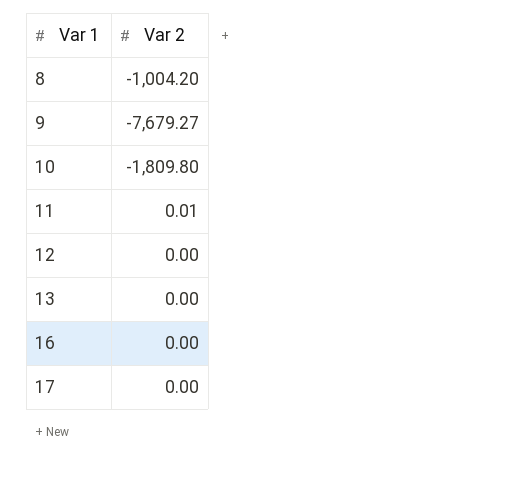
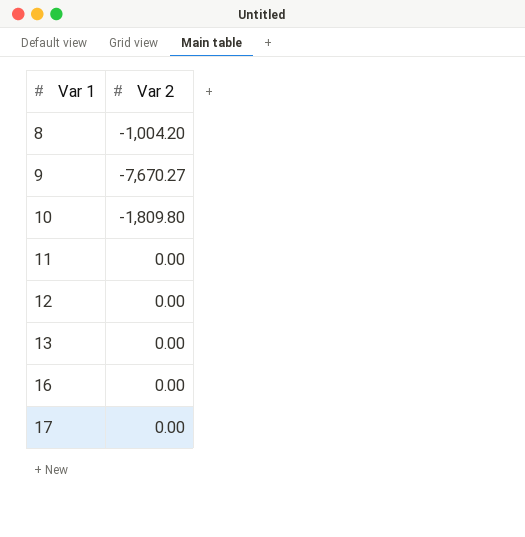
9 | Var 2: -7,679.27 -> -7,670.27
11 | Var 2: 0.01 -> 0.00

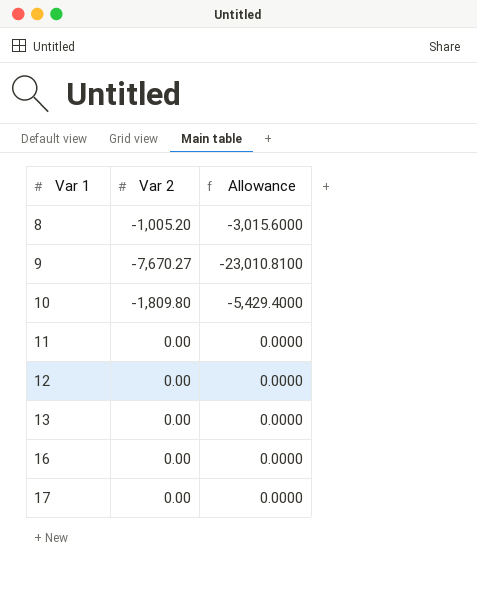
column Allowance | formula: none -> [Var 2] * 3
8 | Var 2: -1,004.20 -> -1,005.20

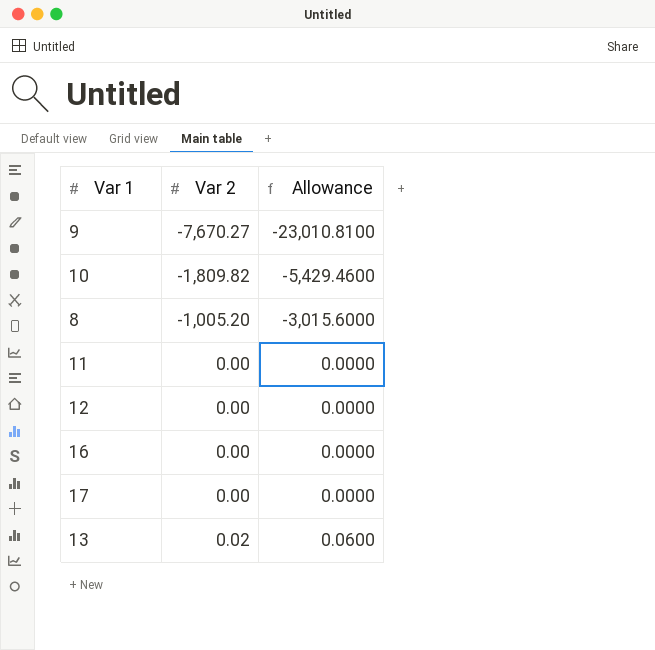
row order: Var 1 ascending -> Var 2 ascending
10 | Var 2: -1,809.80 -> -1,809.82
10 | Allowance: -5,429.4000 -> -5,429.4600
13 | Var 2: 0.00 -> 0.02
13 | Allowance: 0.0000 -> 0.0600

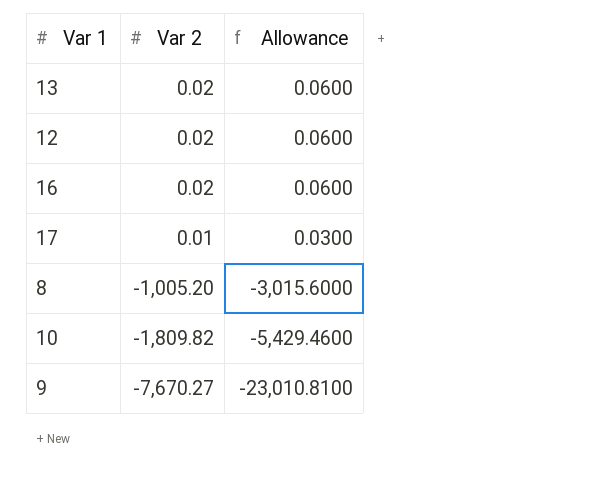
row order: Var 2 ascending -> Var 2 descending
row 11: 0.00 | 0.0000 -> none
12 | Var 2: 0.00 -> 0.02
12 | Allowance: 0.0000 -> 0.0600
16 | Var 2: 0.00 -> 0.02
16 | Allowance: 0.0000 -> 0.0600
17 | Var 2: 0.00 -> 0.01
17 | Allowance: 0.0000 -> 0.0300

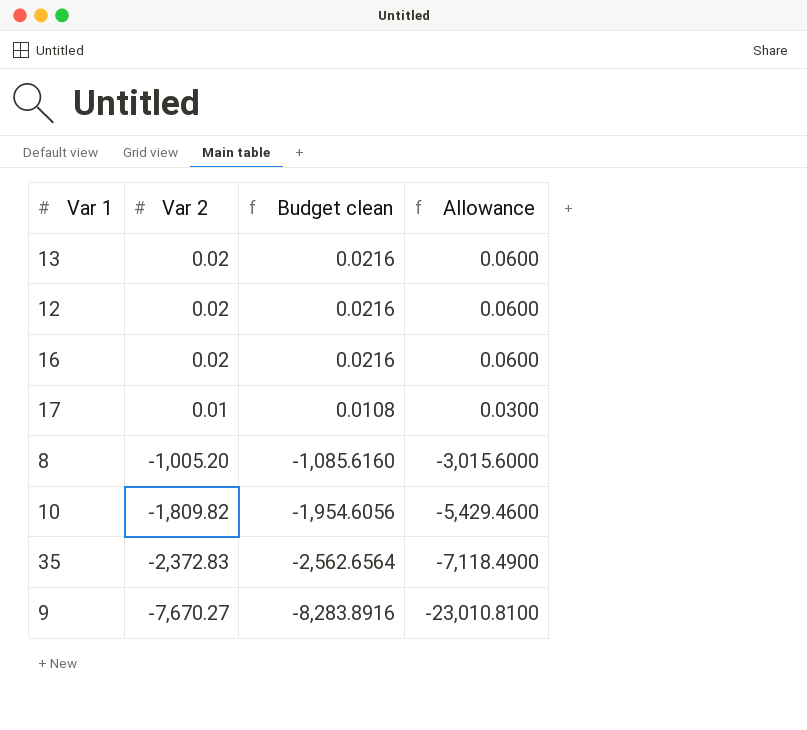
column Budget clean | formula: none -> [Var 2] * 1.08
row 35: none -> -2,372.83 | -2,562.6564 | -7,118.4900

